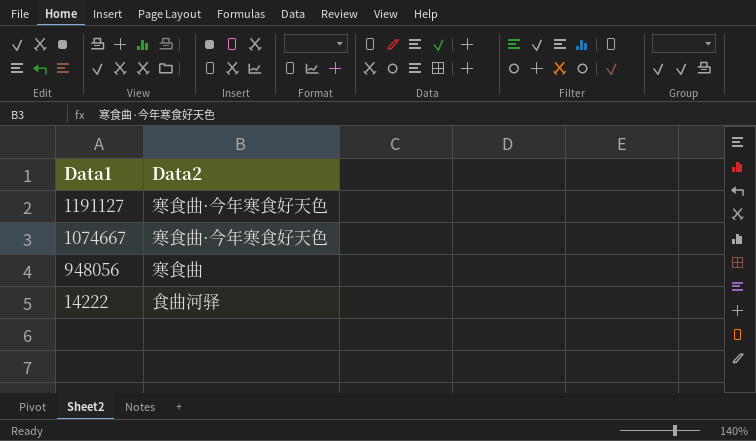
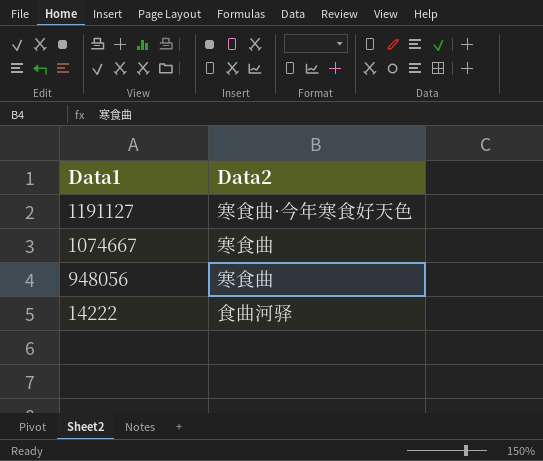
1074667 | Data2: 寒食曲·今年寒食好天色 -> 寒食曲

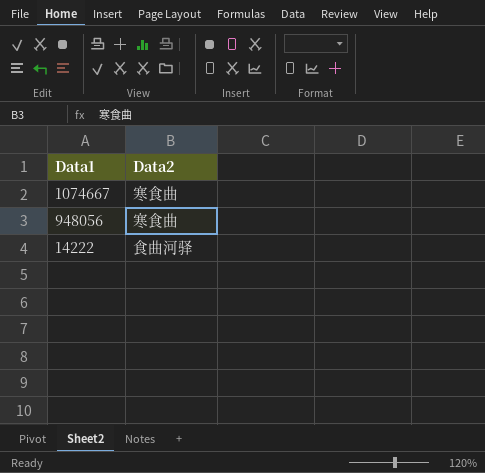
row 1191127: 寒食曲·今年寒食好天色 -> none

